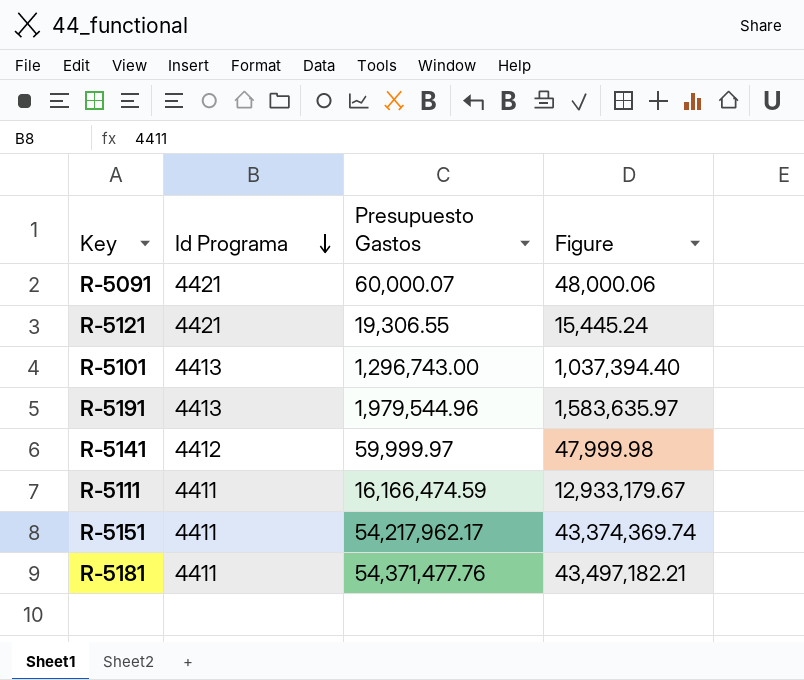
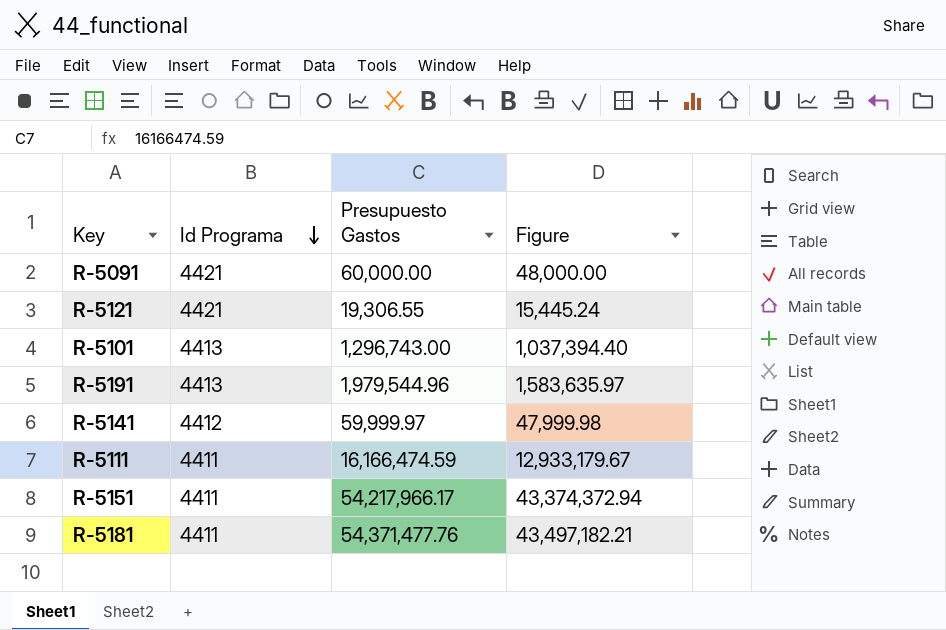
R-5091 | Presupuesto Gastos: 60,000.07 -> 60,000.00
R-5091 | Figure: 48,000.06 -> 48,000.00
R-5151 | Presupuesto Gastos: 54,217,962.17 -> 54,217,966.17
R-5151 | Figure: 43,374,369.74 -> 43,374,372.94

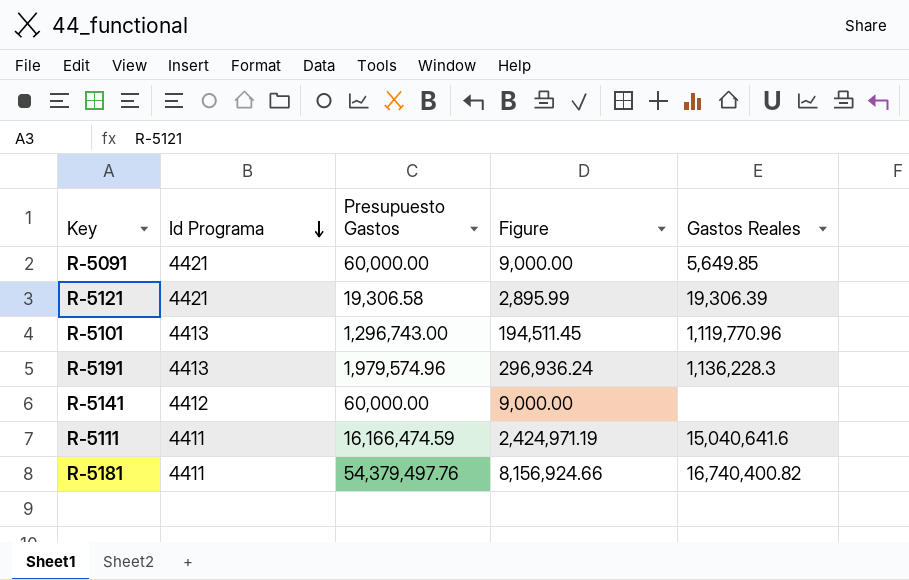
column Figure | formula: [Presupuesto Gastos] * 0.8 -> [Presupuesto Gastos] * 0.15
column Gastos Reales | position: none -> 5
row R-5151: 4411 | 54,217,966.17 | 43,374,372.94 -> none
R-5121 | Presupuesto Gastos: 19,306.55 -> 19,306.58
R-5191 | Presupuesto Gastos: 1,979,544.96 -> 1,979,574.96
R-5141 | Presupuesto Gastos: 59,999.97 -> 60,000.00
R-5181 | Presupuesto Gastos: 54,371,477.76 -> 54,379,497.76

